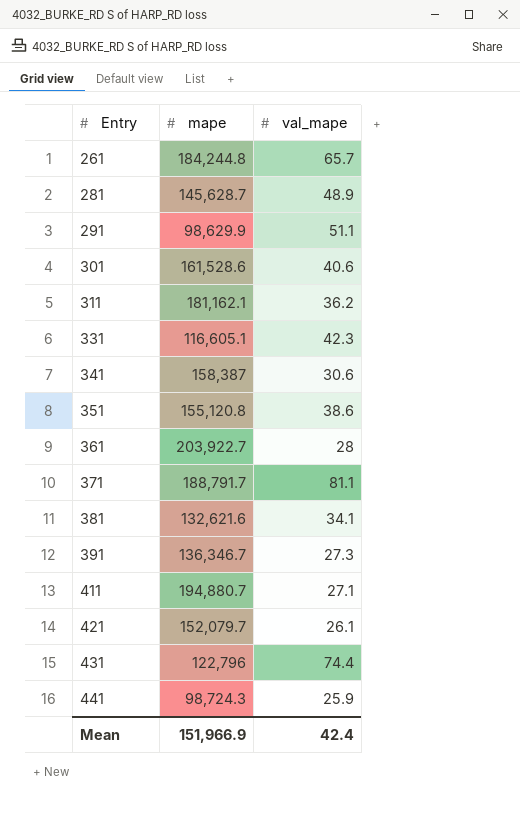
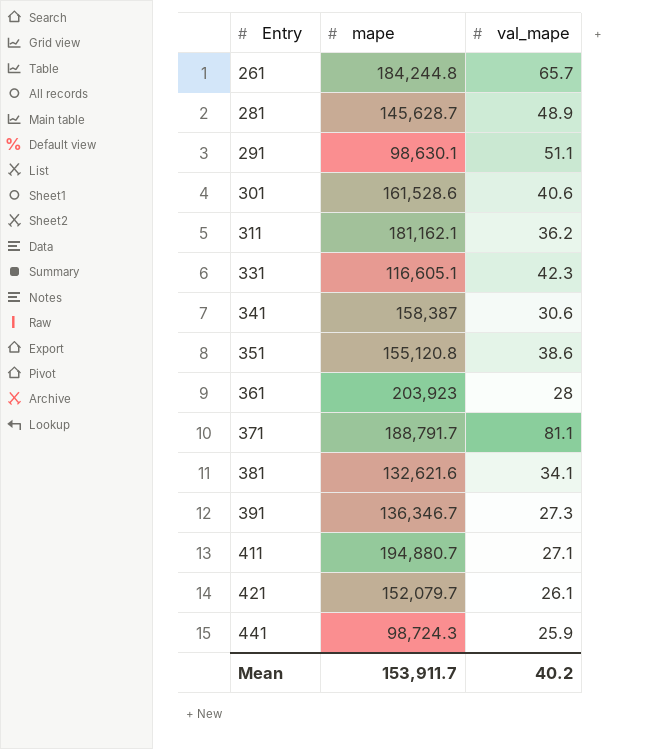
row 431: 122,796 | 74.4 -> none
291 | mape: 98,629.9 -> 98,630.1
361 | mape: 203,922.7 -> 203,923
Mean | mape: 151,966.9 -> 153,911.7
Mean | val_mape: 42.4 -> 40.2

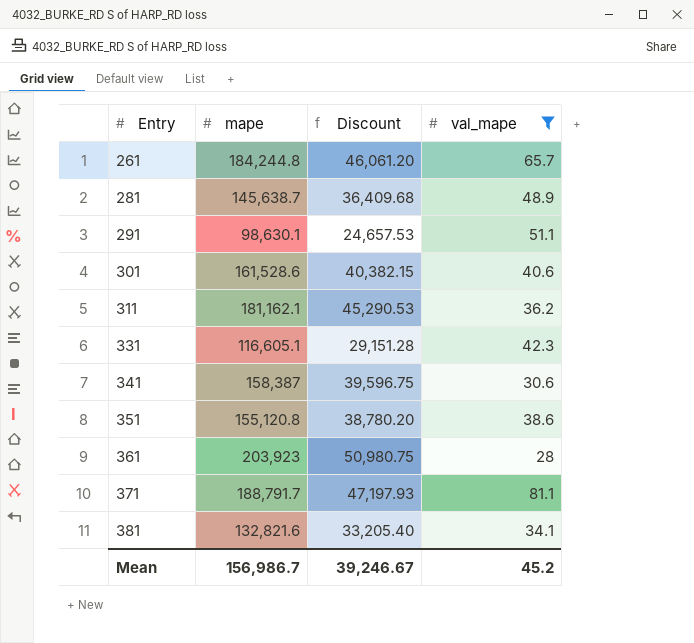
filter: none -> val_mape >= 28
column Discount | formula: none -> [mape] * 0.25
281 | mape: 145,628.7 -> 145,638.7
381 | mape: 132,621.6 -> 132,821.6
Mean | mape: 153,911.7 -> 156,986.7
Mean | val_mape: 40.2 -> 45.2

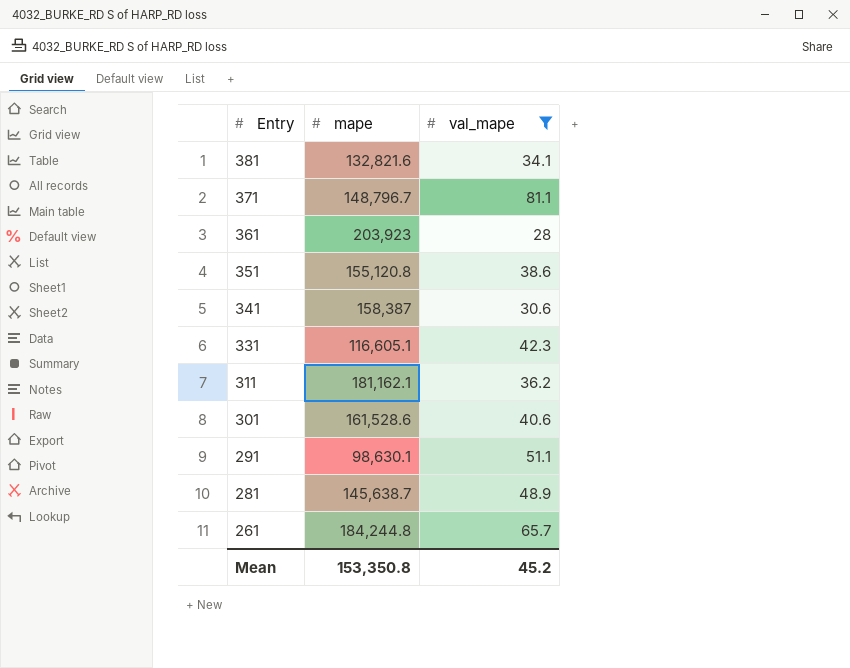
row order: Entry ascending -> Entry descending
column Discount | formula: [mape] * 0.25 -> none
371 | mape: 188,791.7 -> 148,796.7
Mean | mape: 156,986.7 -> 153,350.8

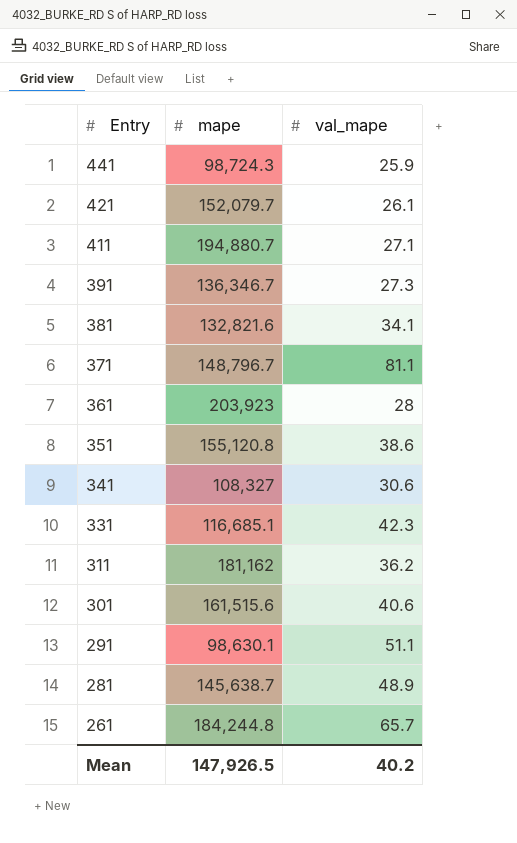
filter: val_mape >= 28 -> none
341 | mape: 158,387 -> 108,327
331 | mape: 116,605.1 -> 116,685.1
311 | mape: 181,162.1 -> 181,162
301 | mape: 161,528.6 -> 161,515.6
Mean | mape: 153,350.8 -> 147,926.5
Mean | val_mape: 45.2 -> 40.2

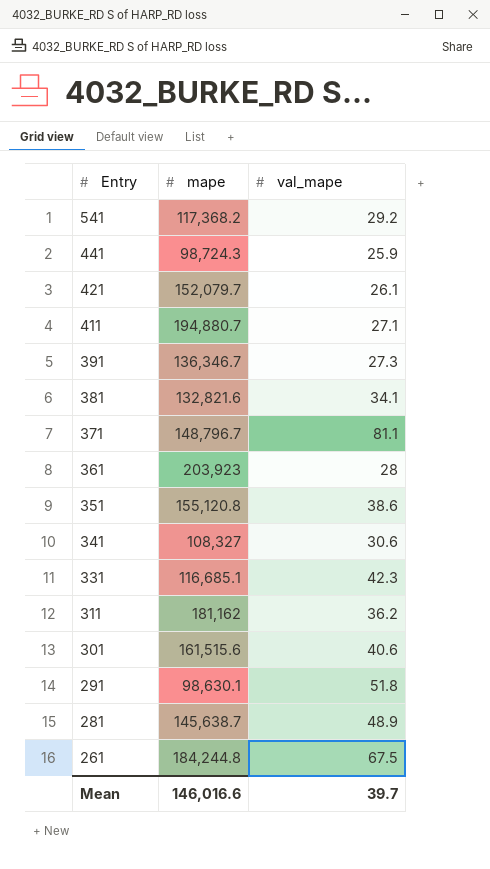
row 541: none -> 117,368.2 | 29.2
291 | val_mape: 51.1 -> 51.8
261 | val_mape: 65.7 -> 67.5
Mean | mape: 147,926.5 -> 146,016.6
Mean | val_mape: 40.2 -> 39.7

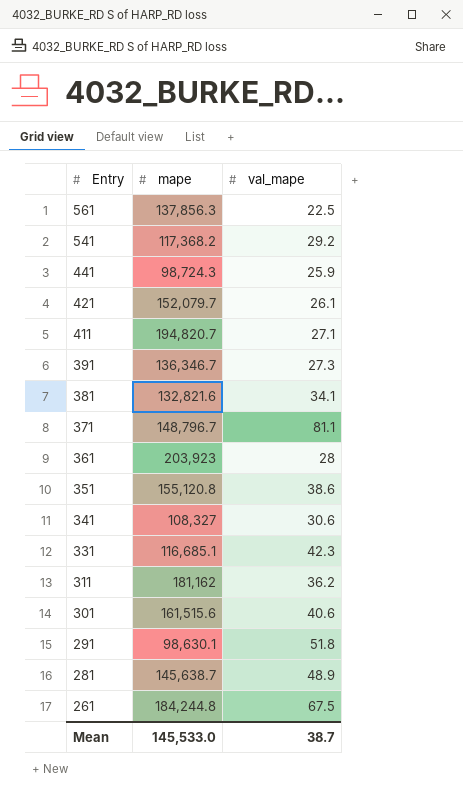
row 561: none -> 137,856.3 | 22.5
411 | mape: 194,880.7 -> 194,820.7
Mean | mape: 146,016.6 -> 145,533.0
Mean | val_mape: 39.7 -> 38.7

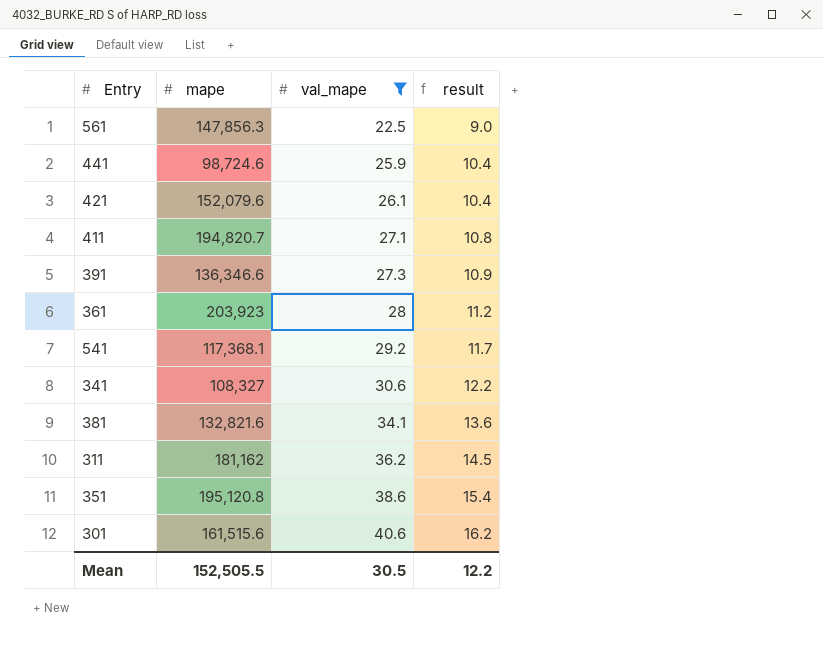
filter: none -> val_mape <= 40.6
row order: Entry descending -> val_mape ascending
column result | formula: none -> [val_mape] * 0.4
561 | mape: 137,856.3 -> 147,856.3
441 | mape: 98,724.3 -> 98,724.6
421 | mape: 152,079.7 -> 152,079.6
391 | mape: 136,346.7 -> 136,346.6
541 | mape: 117,368.2 -> 117,368.1
351 | mape: 155,120.8 -> 195,120.8
Mean | mape: 145,533.0 -> 152,505.5
Mean | val_mape: 38.7 -> 30.5

